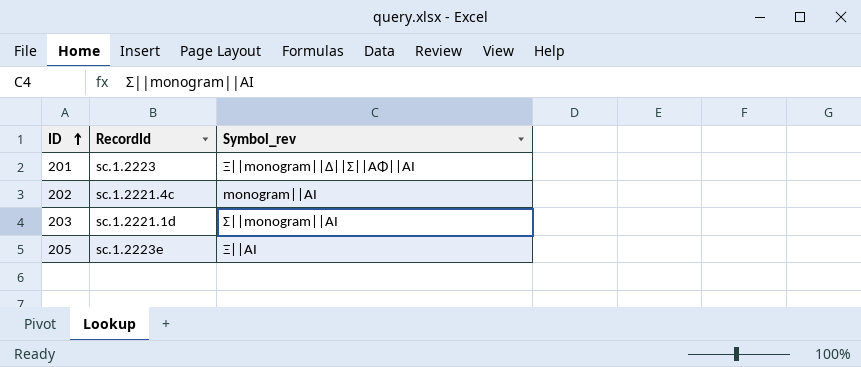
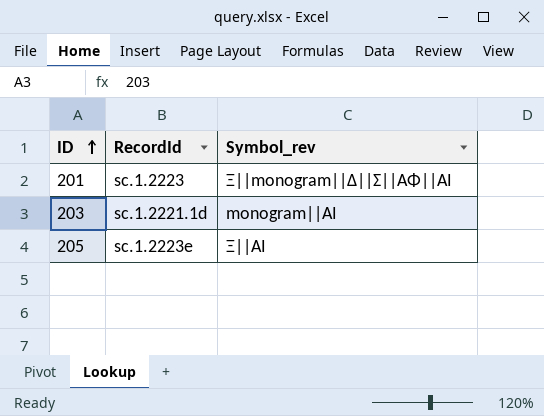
row 202: sc.1.2221.4c | monogram||ΑΙ -> none
203 | Symbol_rev: Σ||monogram||ΑΙ -> monogram||ΑΙ

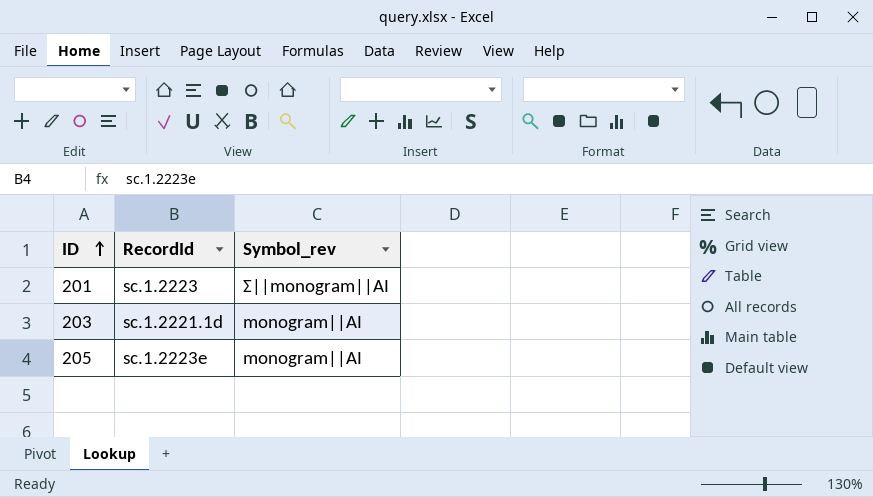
201 | Symbol_rev: Ξ||monogram||Δ||Σ||ΑΦ||ΑΙ -> Σ||monogram||ΑΙ
205 | Symbol_rev: Ξ||ΑΙ -> monogram||ΑΙ

